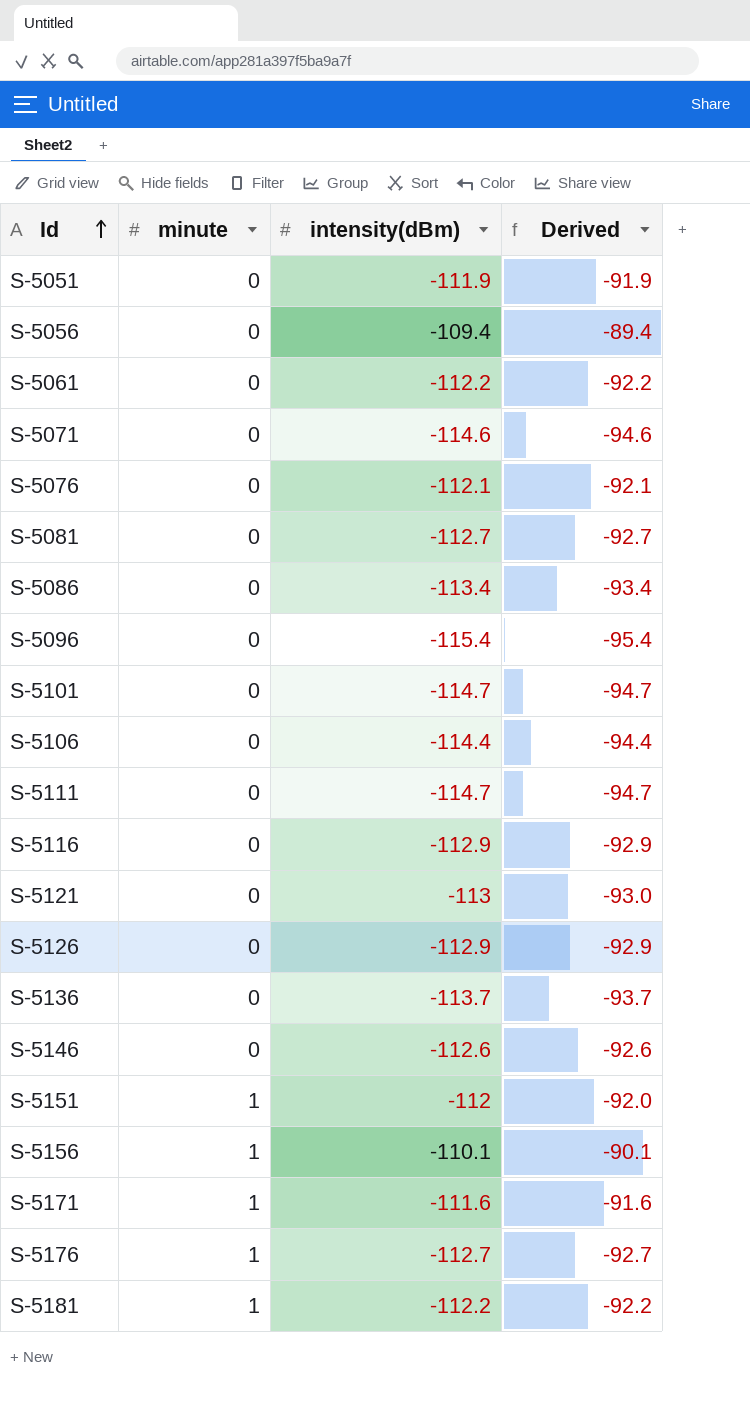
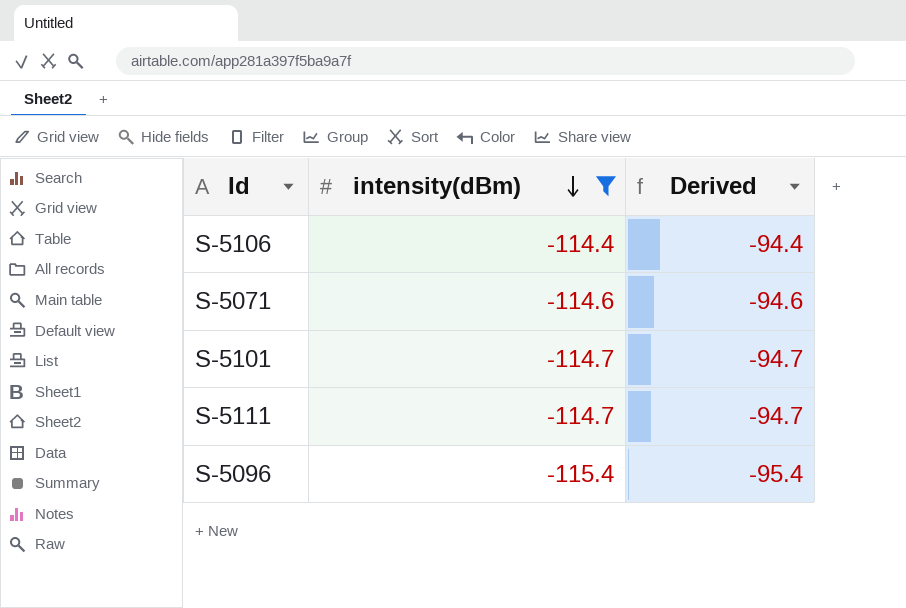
filter: none -> intensity(dBm) <= -114.4
row order: Id ascending -> intensity(dBm) descending
column minute | position: 2 -> none

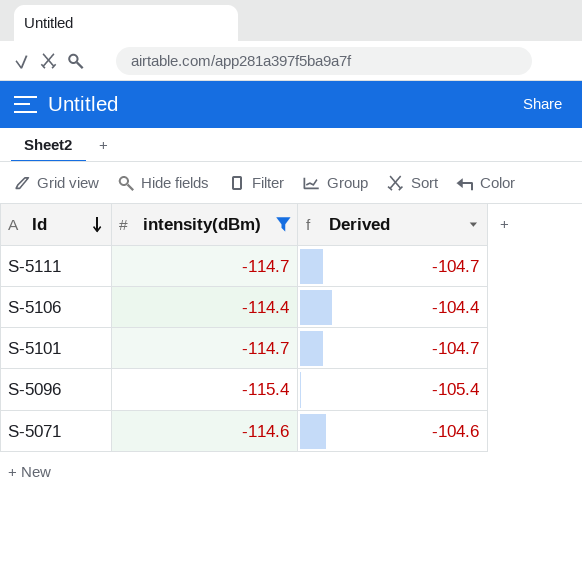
row order: intensity(dBm) descending -> Id descending
column Derived | formula: [intensity(dBm)] + 20 -> [intensity(dBm)] + 10

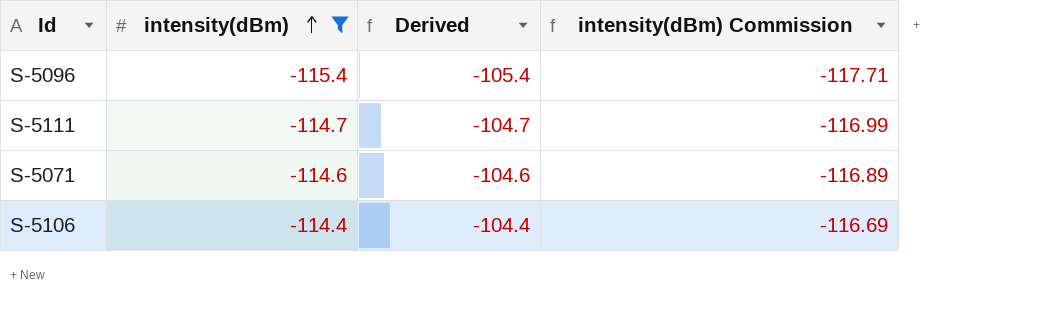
row order: Id descending -> intensity(dBm) ascending
column intensity(dBm) Commission | formula: none -> [intensity(dBm)] * 1.02
row S-5101: -114.7 | -104.7 -> none

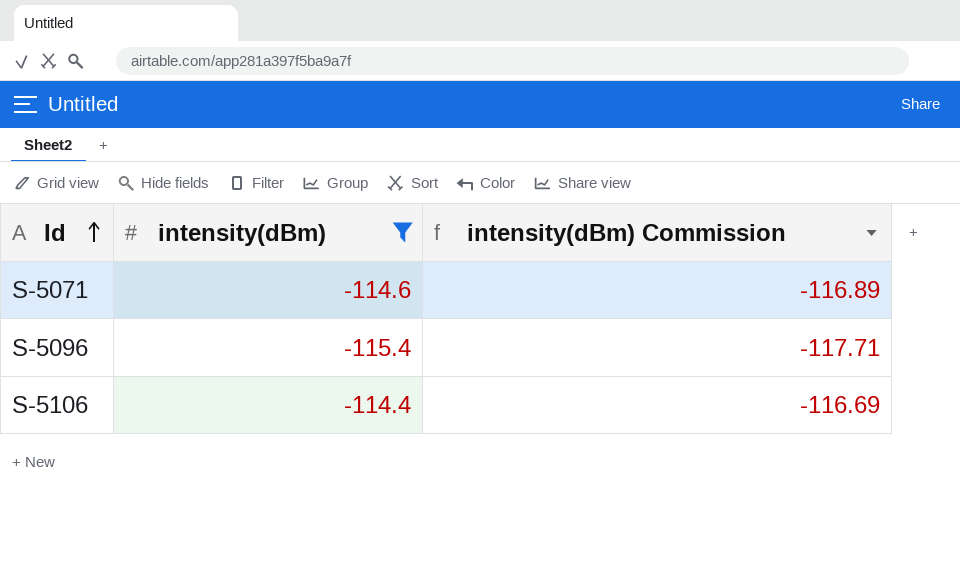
row order: intensity(dBm) ascending -> Id ascending
column Derived | formula: [intensity(dBm)] + 10 -> none
row S-5111: -114.7 | -104.7 | -116.99 -> none

